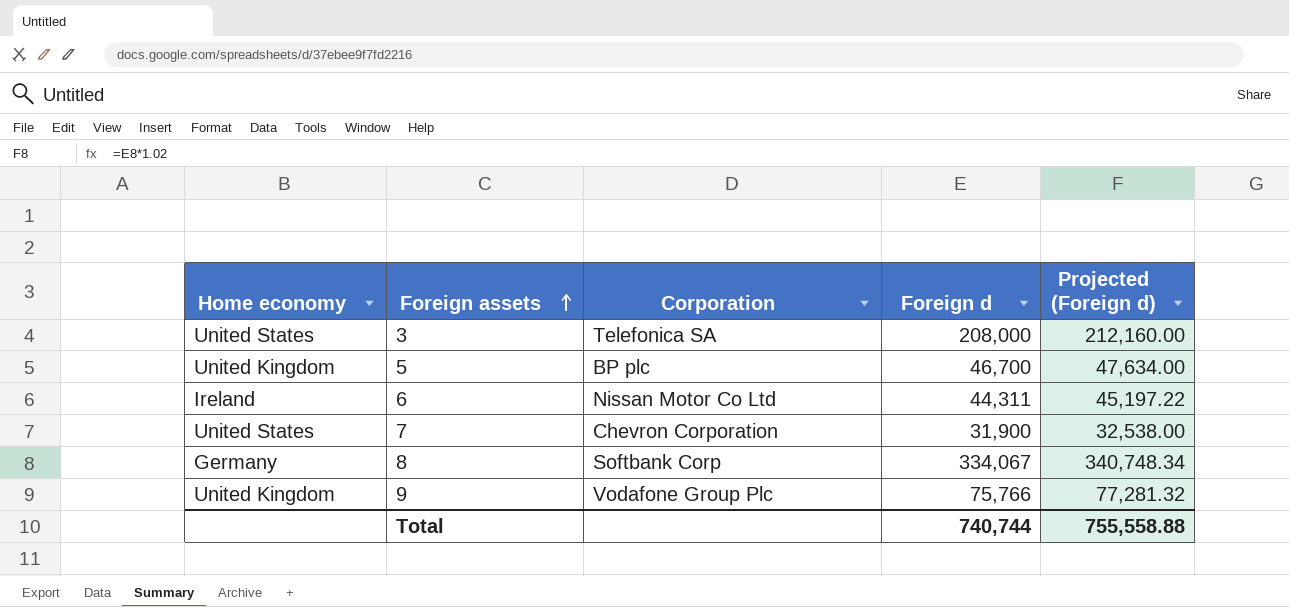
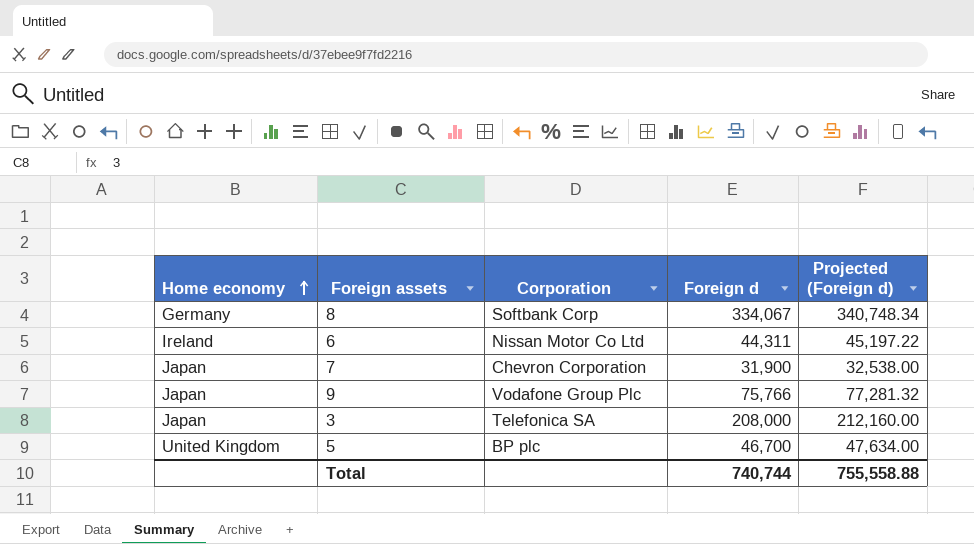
row order: Foreign assets ascending -> Home economy ascending
7 | Home economy: United States -> Japan
9 | Home economy: United Kingdom -> Japan
3 | Home economy: United States -> Japan

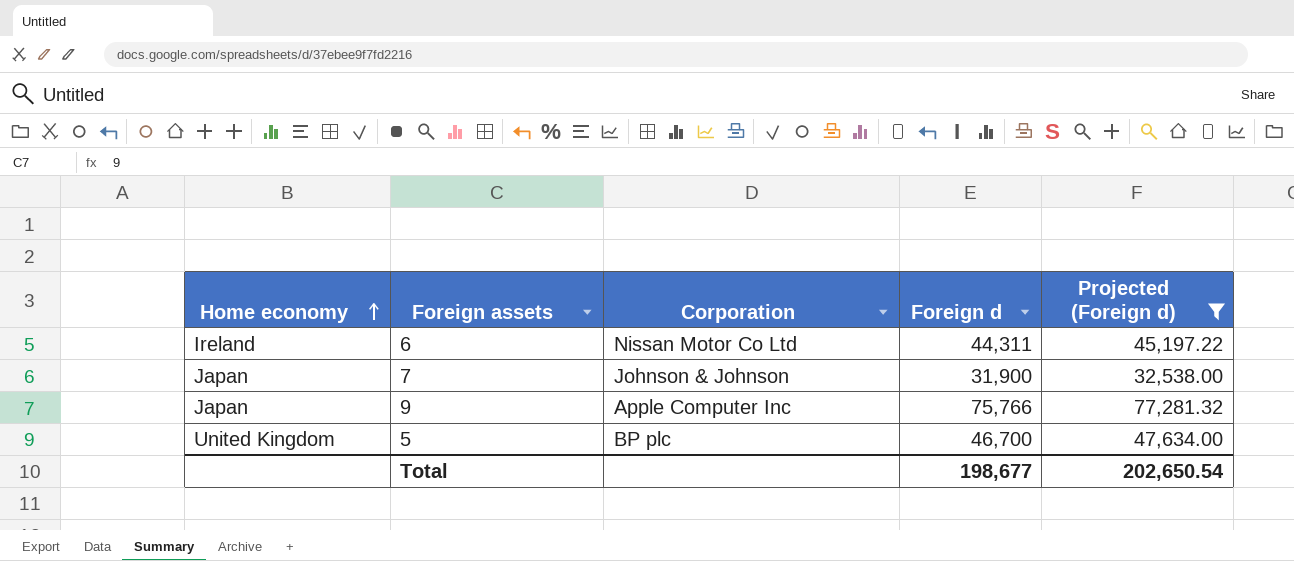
filter: none -> Projected (Foreign d) <= 77,281.32
7 | Corporation: Chevron Corporation -> Johnson & Johnson
9 | Corporation: Vodafone Group Plc -> Apple Computer Inc
Total | Foreign d: 740,744 -> 198,677
Total | Projected (Foreign d): 755,558.88 -> 202,650.54

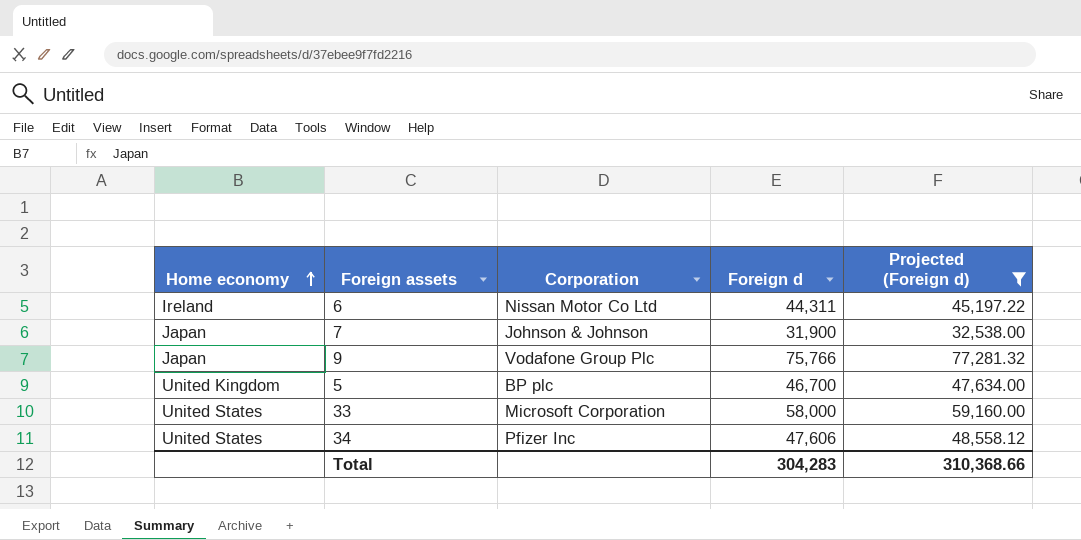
9 | Corporation: Apple Computer Inc -> Vodafone Group Plc
row 33: none -> United States | Microsoft Corporation | 58,000 | 59,160.00
row 34: none -> United States | Pfizer Inc | 47,606 | 48,558.12
Total | Foreign d: 198,677 -> 304,283
Total | Projected (Foreign d): 202,650.54 -> 310,368.66

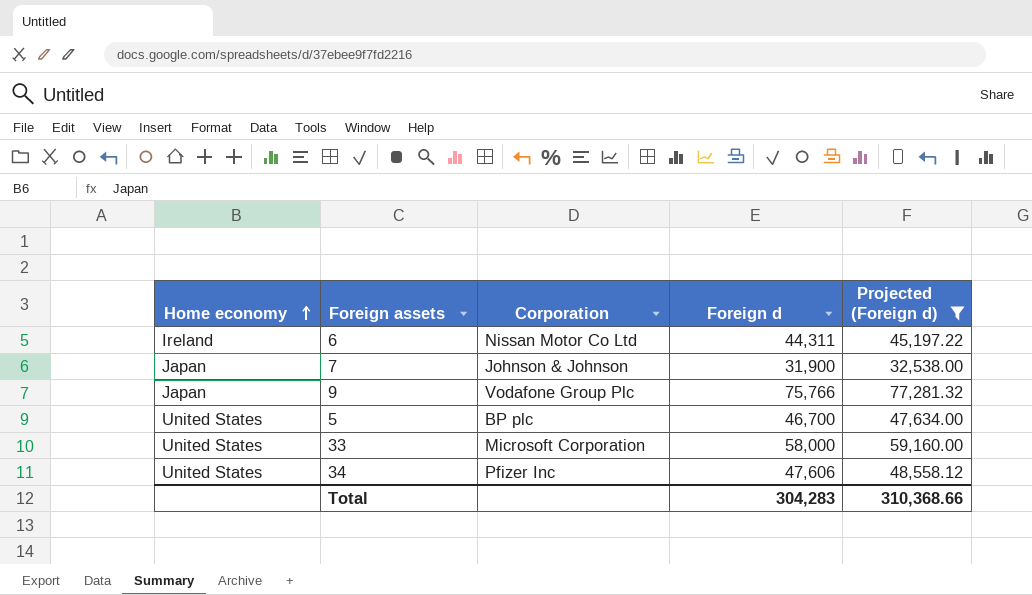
5 | Home economy: United Kingdom -> United States

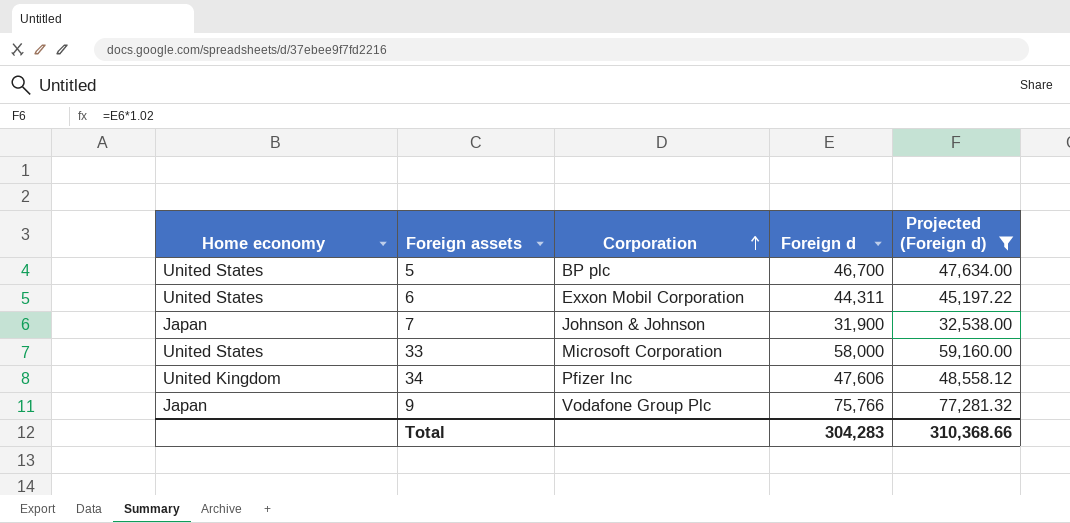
row order: Home economy ascending -> Corporation ascending
6 | Home economy: Ireland -> United States
6 | Corporation: Nissan Motor Co Ltd -> Exxon Mobil Corporation
34 | Home economy: United States -> United Kingdom

